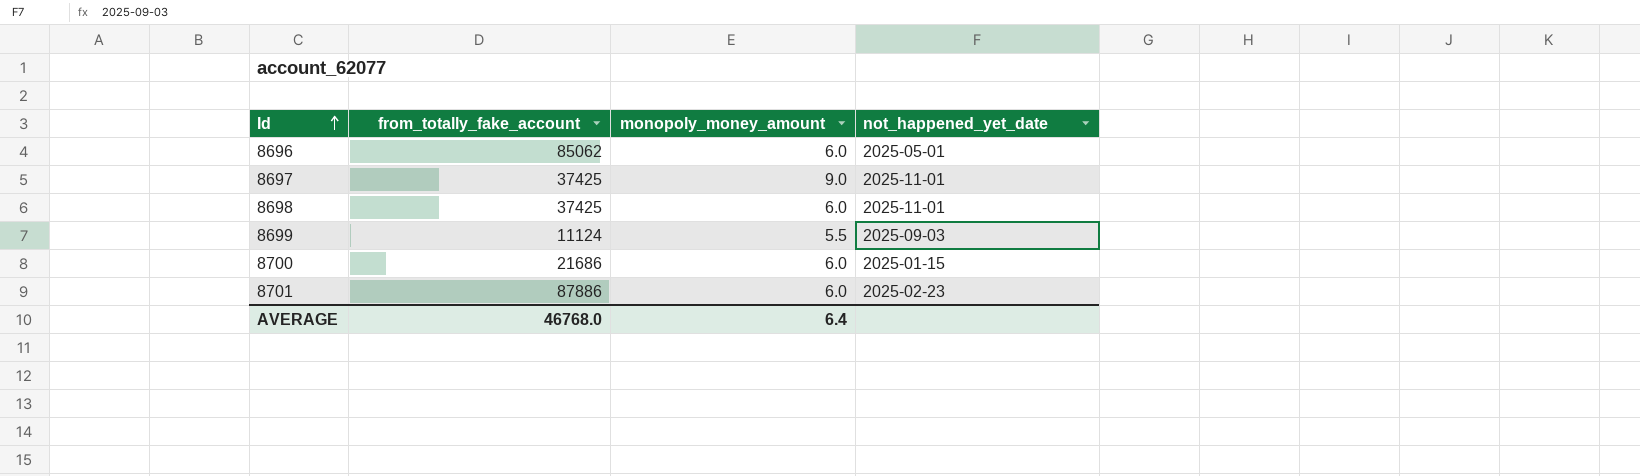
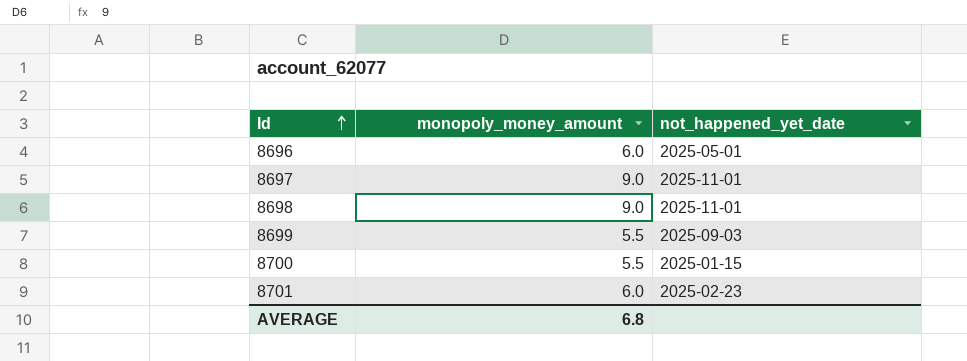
column from_totally_fake_account | position: 2 -> none
8698 | monopoly_money_amount: 6.0 -> 9.0
8700 | monopoly_money_amount: 6.0 -> 5.5
AVERAGE | monopoly_money_amount: 6.4 -> 6.8

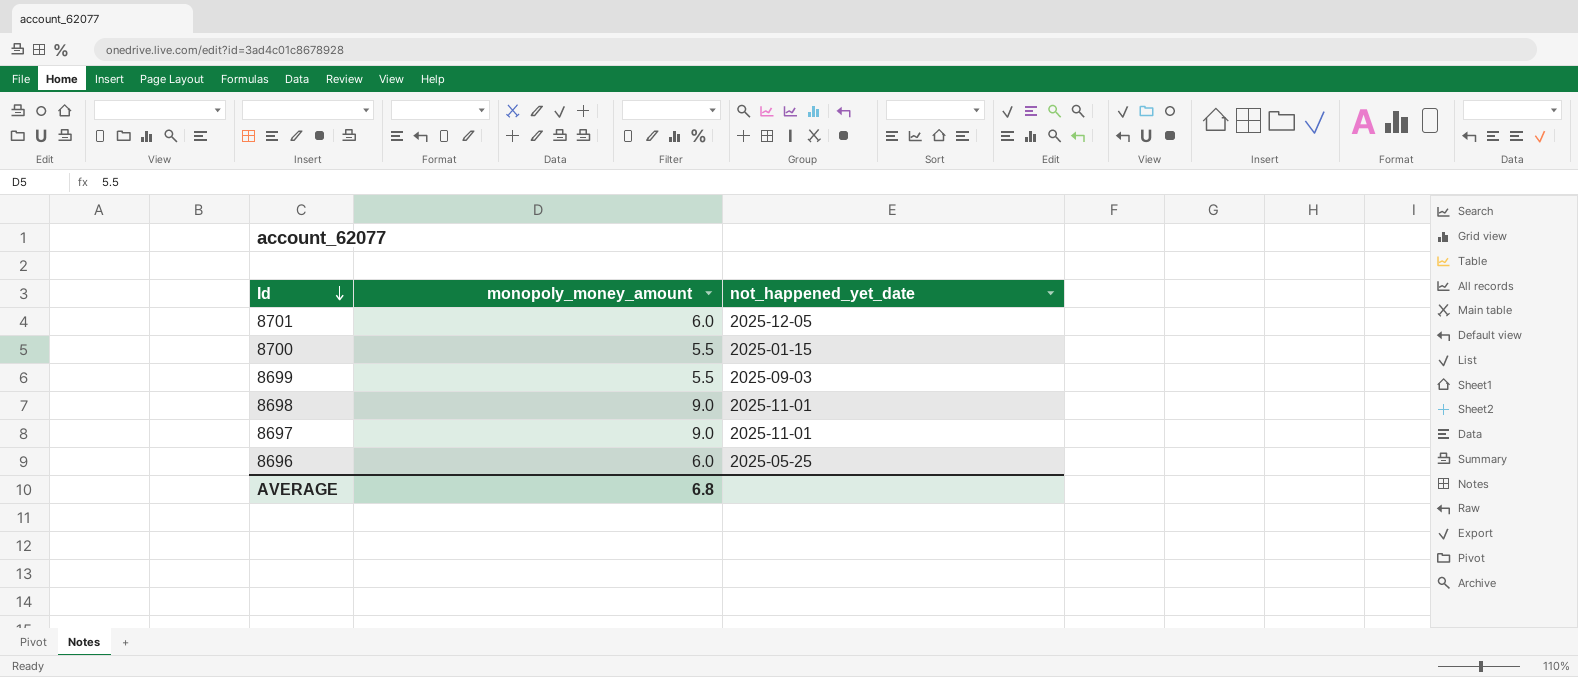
row order: Id ascending -> Id descending
8701 | not_happened_yet_date: 2025-02-23 -> 2025-12-05
8696 | not_happened_yet_date: 2025-05-01 -> 2025-05-25

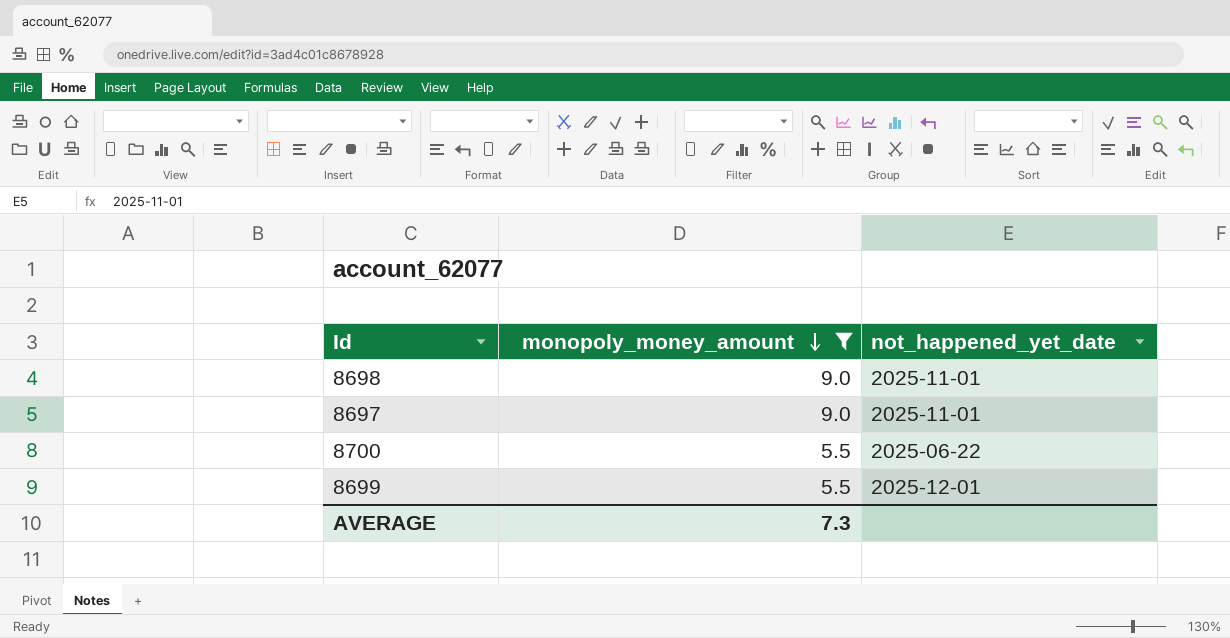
filter: none -> monopoly_money_amount != 6.0
row order: Id descending -> monopoly_money_amount descending
8700 | not_happened_yet_date: 2025-01-15 -> 2025-06-22
8699 | not_happened_yet_date: 2025-09-03 -> 2025-12-01
AVERAGE | monopoly_money_amount: 6.8 -> 7.3

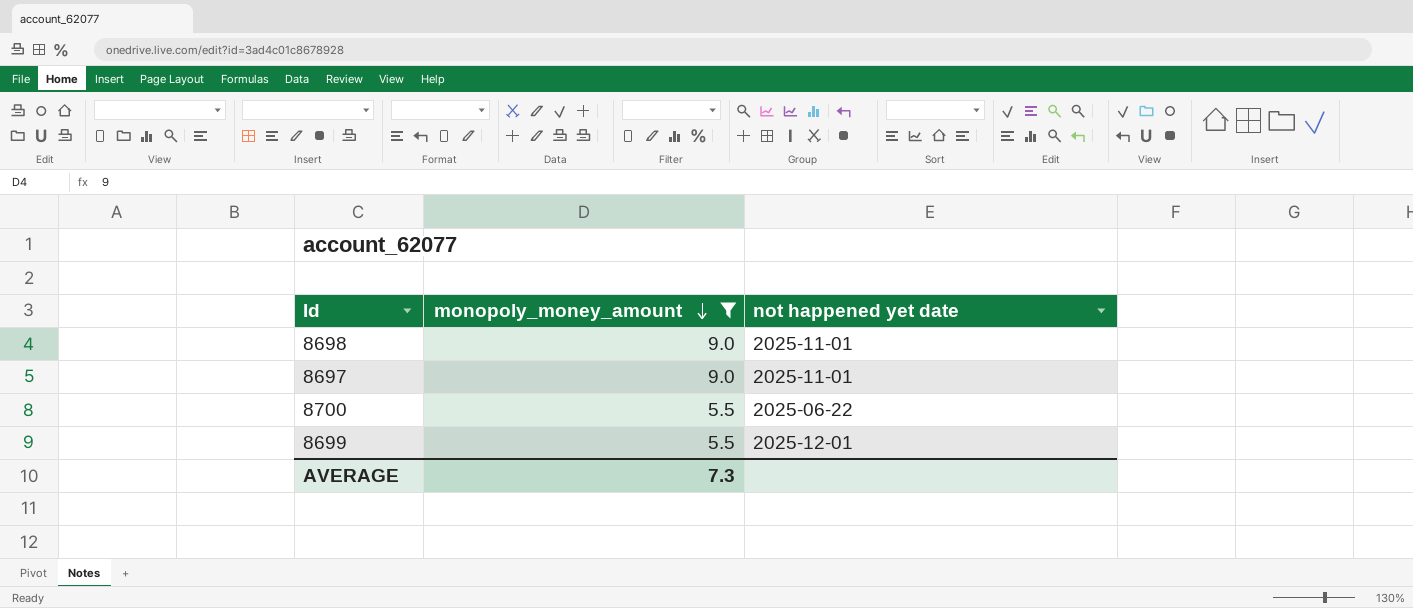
column name: not_happened_yet_date -> not happened yet date

